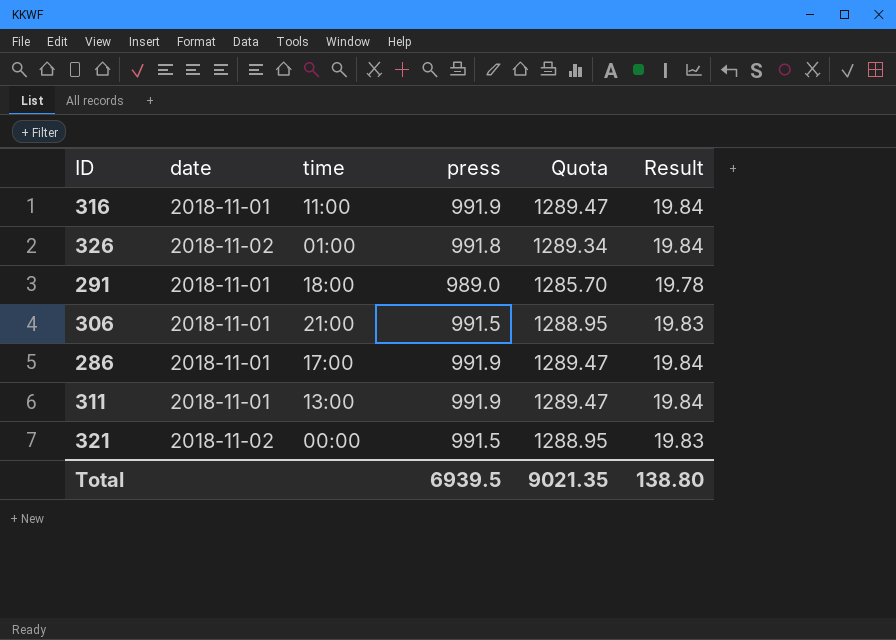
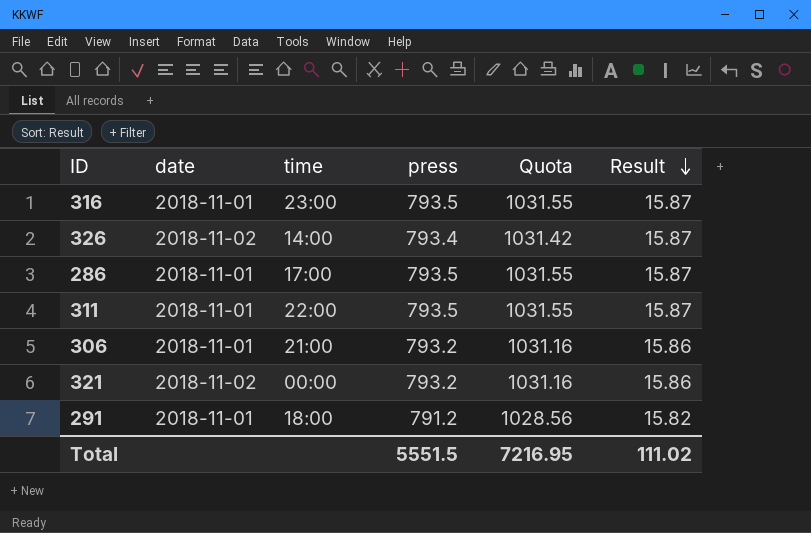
row order: none -> Result descending
316 | time: 11:00 -> 23:00
316 | press: 991.9 -> 793.5
316 | Quota: 1289.47 -> 1031.55
316 | Result: 19.84 -> 15.87
326 | time: 01:00 -> 14:00
326 | press: 991.8 -> 793.4
326 | Quota: 1289.34 -> 1031.42
326 | Result: 19.84 -> 15.87
286 | press: 991.9 -> 793.5
286 | Quota: 1289.47 -> 1031.55
286 | Result: 19.84 -> 15.87
311 | time: 13:00 -> 22:00
311 | press: 991.9 -> 793.5
311 | Quota: 1289.47 -> 1031.55
311 | Result: 19.84 -> 15.87
306 | press: 991.5 -> 793.2
306 | Quota: 1288.95 -> 1031.16
306 | Result: 19.83 -> 15.86
321 | press: 991.5 -> 793.2
321 | Quota: 1288.95 -> 1031.16
321 | Result: 19.83 -> 15.86
291 | press: 989.0 -> 791.2
291 | Quota: 1285.70 -> 1028.56
291 | Result: 19.78 -> 15.82
Total | press: 6939.5 -> 5551.5
Total | Quota: 9021.35 -> 7216.95
Total | Result: 138.80 -> 111.02

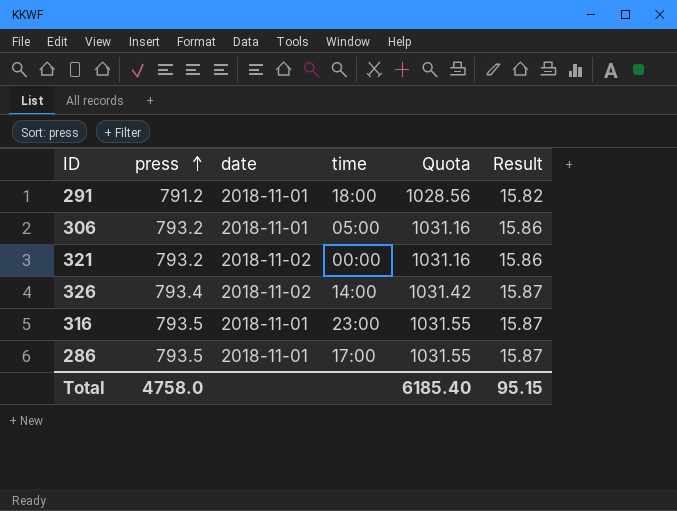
row order: Result descending -> press ascending
column press | position: 4 -> 2
row 311: 2018-11-01 | 22:00 | 793.5 | 1031.55 | 15.87 -> none
306 | time: 21:00 -> 05:00
Total | press: 5551.5 -> 4758.0
Total | Quota: 7216.95 -> 6185.40
Total | Result: 111.02 -> 95.15

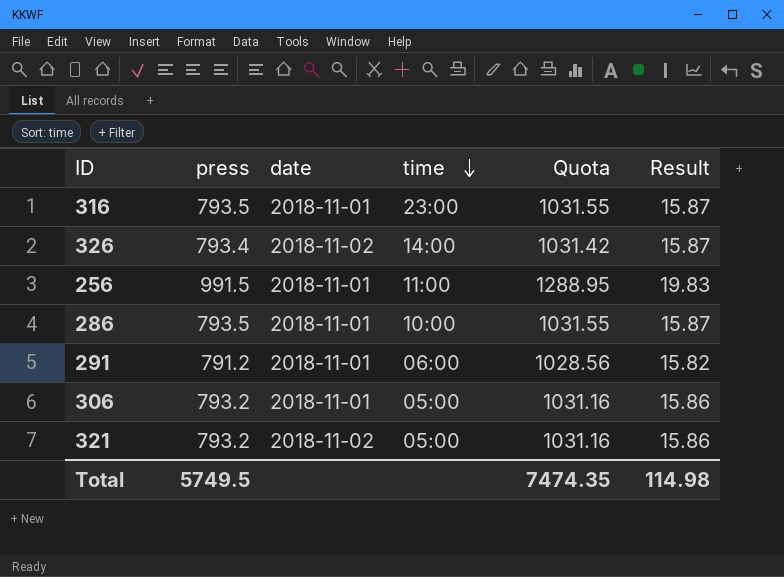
row order: press ascending -> time descending
row 256: none -> 991.5 | 2018-11-01 | 11:00 | 1288.95 | 19.83
286 | time: 17:00 -> 10:00
291 | time: 18:00 -> 06:00
321 | time: 00:00 -> 05:00
Total | press: 4758.0 -> 5749.5
Total | Quota: 6185.40 -> 7474.35
Total | Result: 95.15 -> 114.98

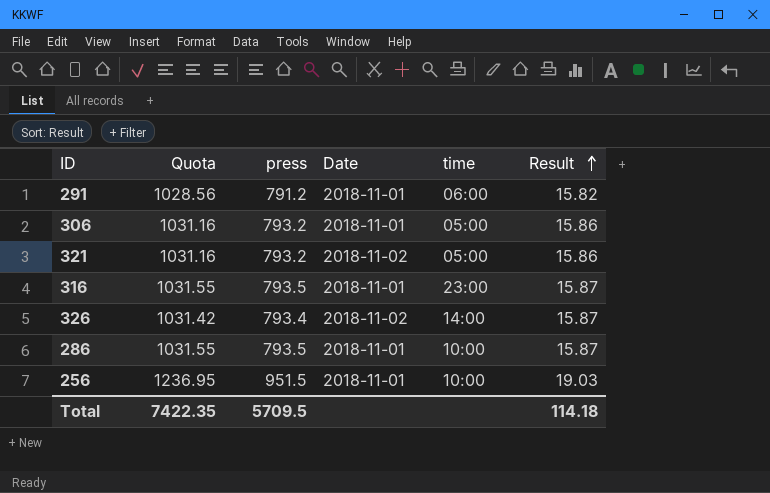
row order: time descending -> Result ascending
column Quota | position: 5 -> 2
column name: date -> Date
256 | Quota: 1288.95 -> 1236.95
256 | press: 991.5 -> 951.5
256 | time: 11:00 -> 10:00
256 | Result: 19.83 -> 19.03
Total | Quota: 7474.35 -> 7422.35
Total | press: 5749.5 -> 5709.5
Total | Result: 114.98 -> 114.18

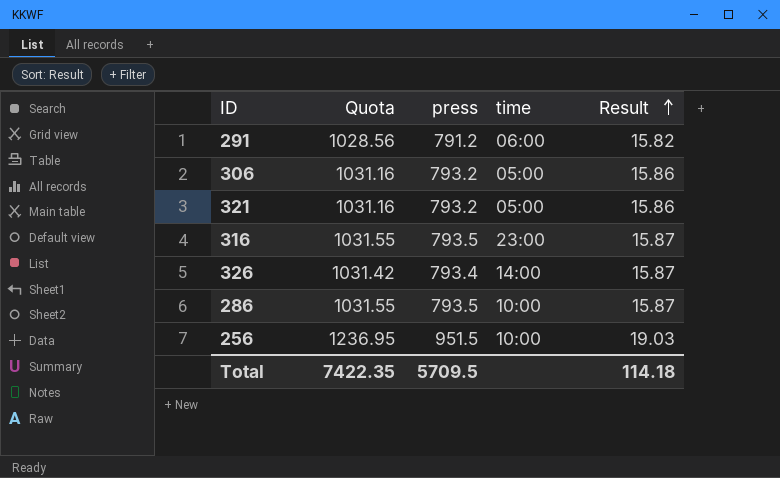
column Date | position: 4 -> none

